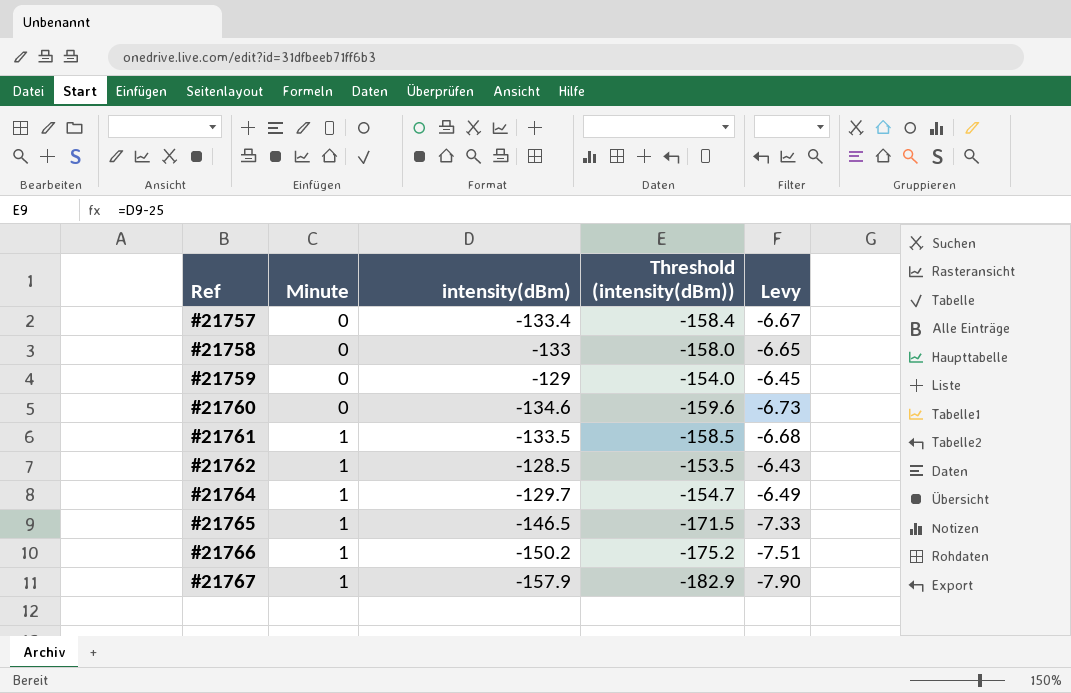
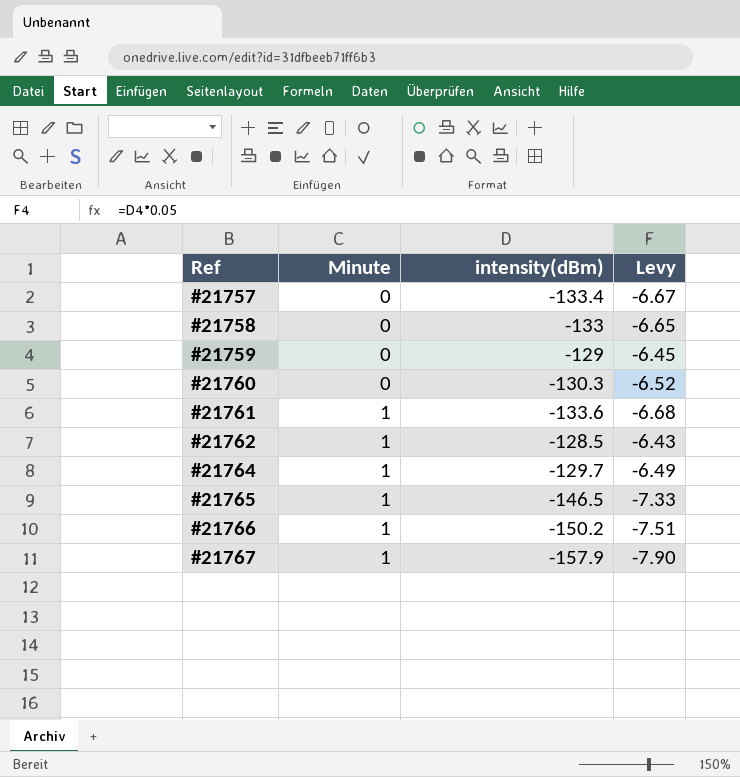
column Threshold (intensity(dBm)) | formula: [intensity(dBm)] - 25 -> none
#21760 | intensity(dBm): -134.6 -> -130.3
#21760 | Levy: -6.73 -> -6.52
#21761 | intensity(dBm): -133.5 -> -133.6

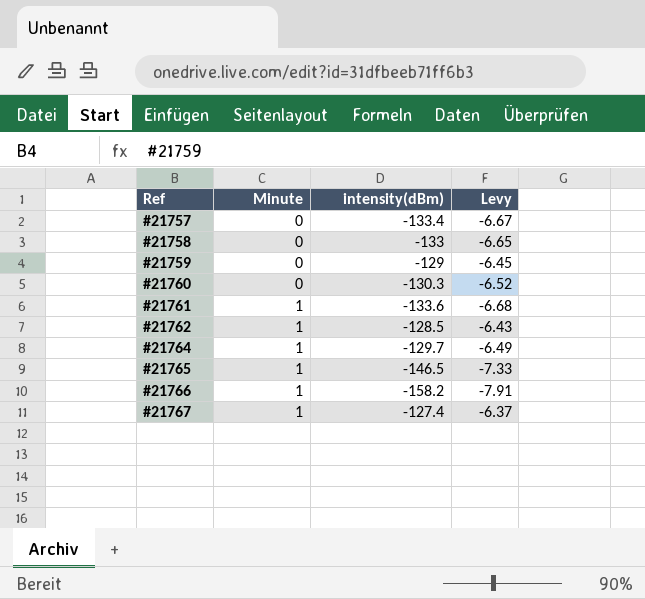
#21766 | intensity(dBm): -150.2 -> -158.2
#21766 | Levy: -7.51 -> -7.91
#21767 | intensity(dBm): -157.9 -> -127.4
#21767 | Levy: -7.90 -> -6.37

